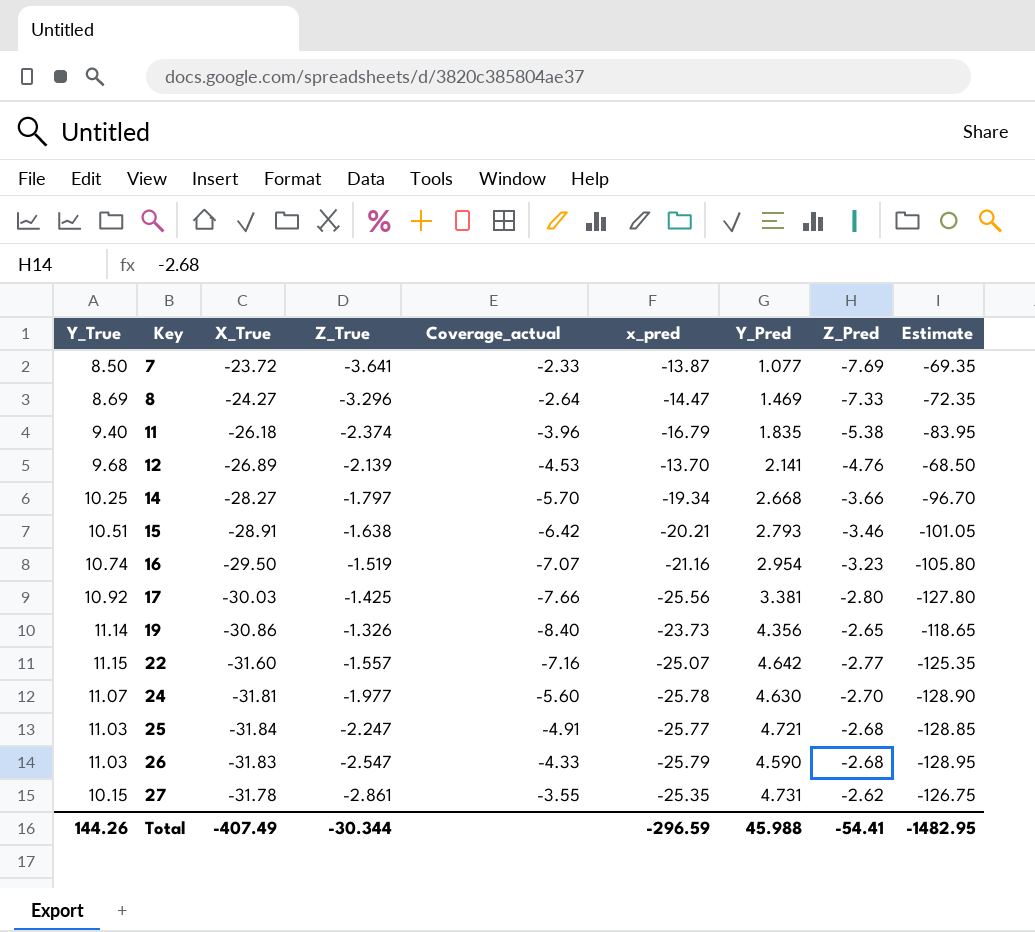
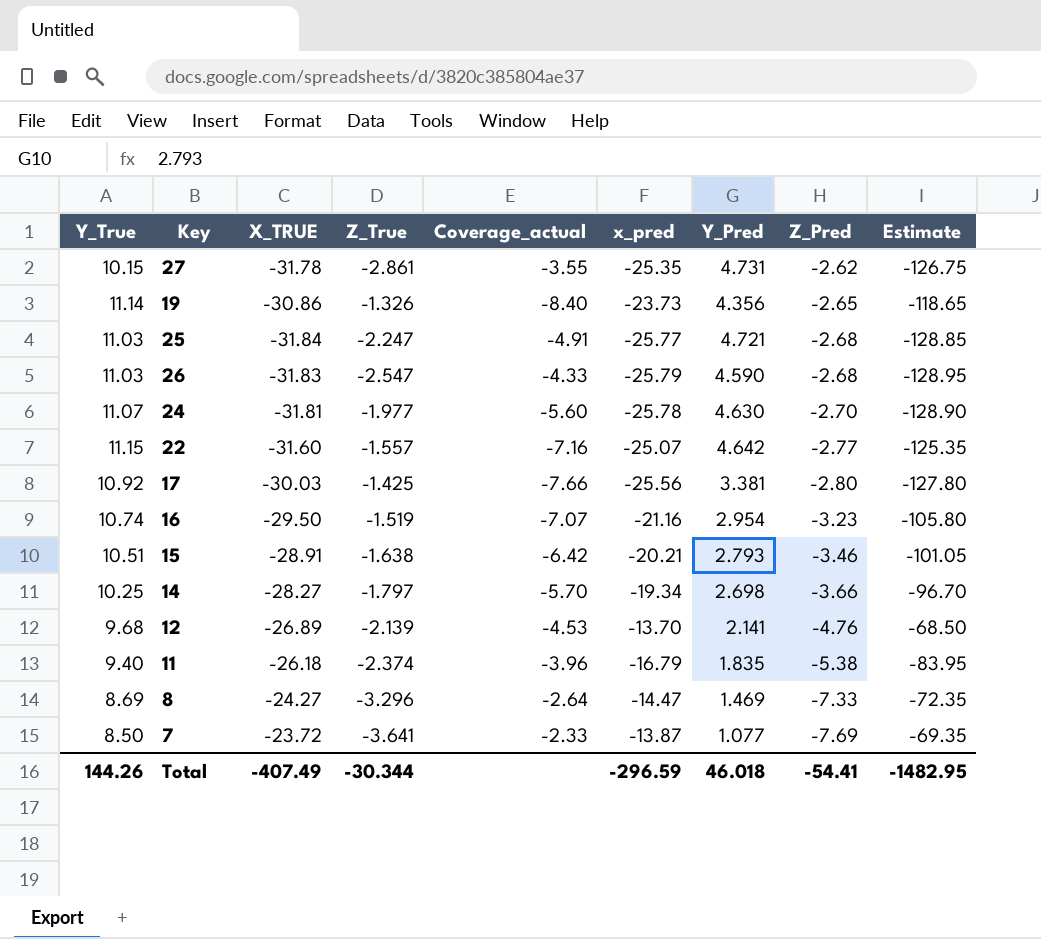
row order: Key ascending -> Z_Pred descending
column name: X_True -> X_TRUE
14 | Y_Pred: 2.668 -> 2.698
Total | Y_Pred: 45.988 -> 46.018

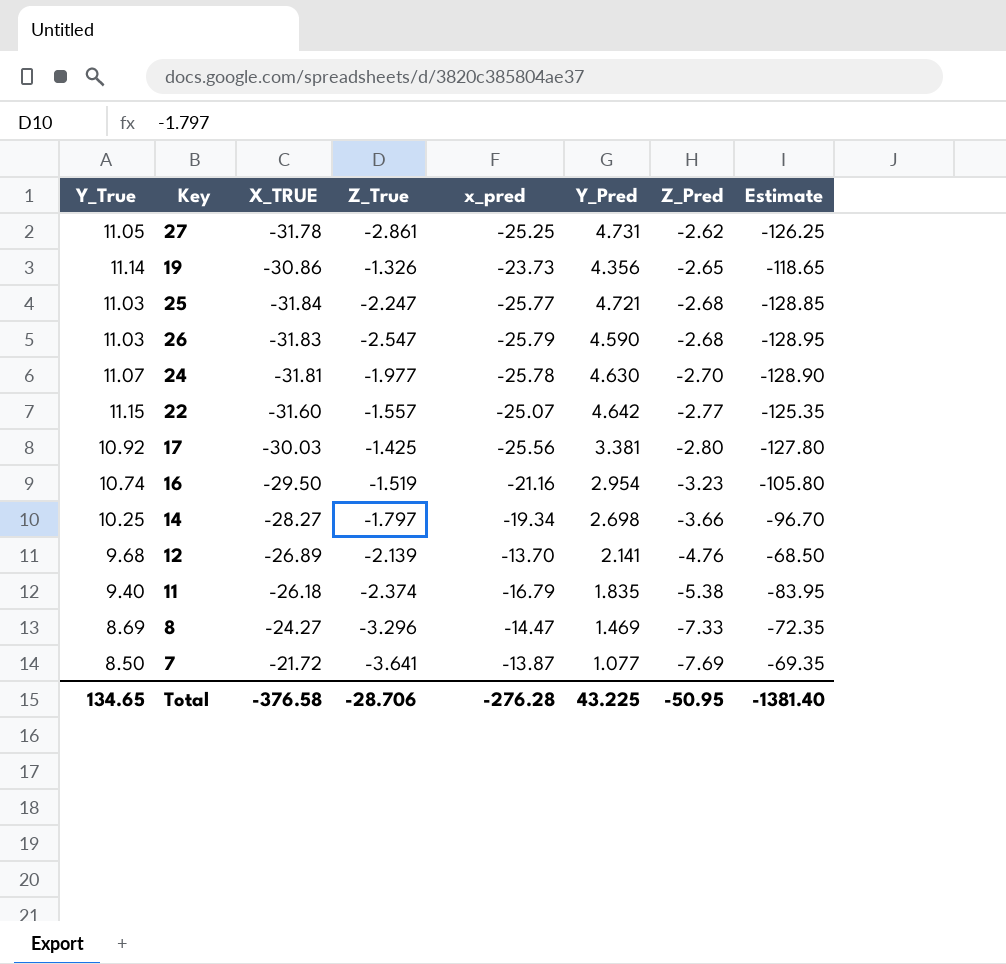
column Coverage_actual | formula: [Y_True] / [Z_True] -> none
row 15: 10.51 | -28.91 | -1.638 | -6.42 | -20.21 | 2.793 | -3.46 | -101.05 -> none
27 | Y_True: 10.15 -> 11.05
27 | x_pred: -25.35 -> -25.25
27 | Estimate: -126.75 -> -126.25
7 | X_TRUE: -23.72 -> -21.72
Total | Y_True: 144.26 -> 134.65
Total | X_TRUE: -407.49 -> -376.58
Total | Z_True: -30.344 -> -28.706
Total | x_pred: -296.59 -> -276.28
Total | Y_Pred: 46.018 -> 43.225
Total | Z_Pred: -54.41 -> -50.95
Total | Estimate: -1482.95 -> -1381.40

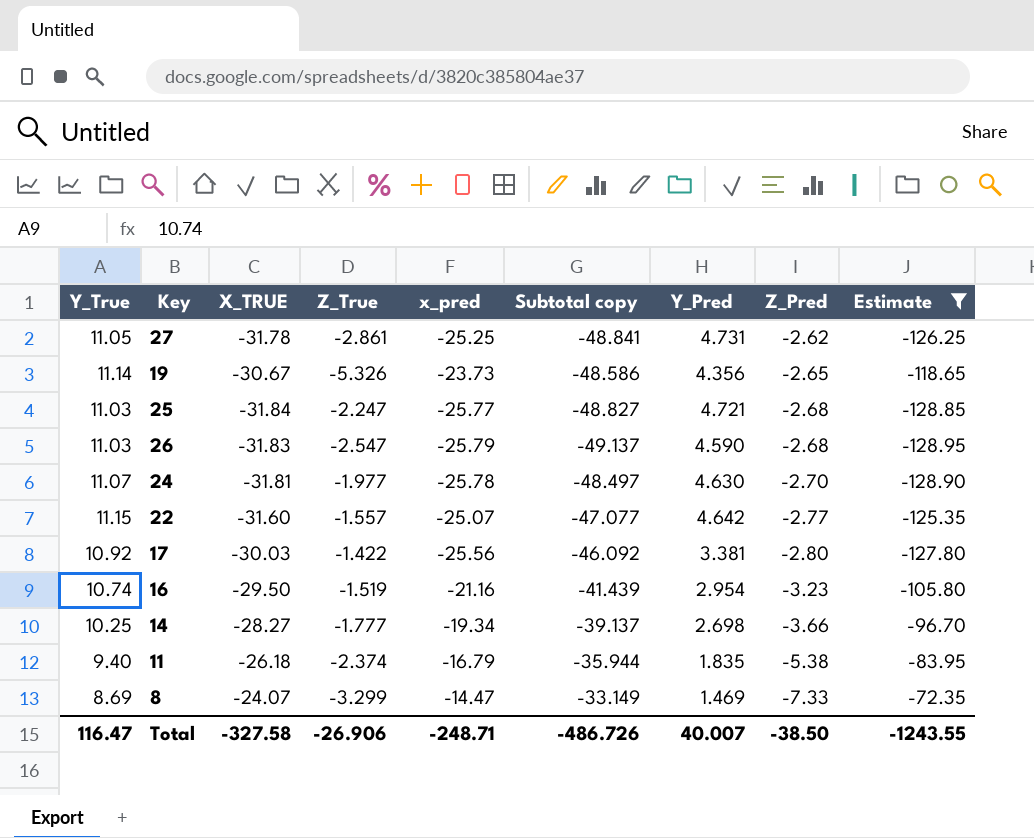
filter: none -> Estimate <= -72.35
column Subtotal copy | formula: none -> [Y_True] + [X_TRUE] + [Z_True] + [x_pred]
19 | X_TRUE: -30.86 -> -30.67
19 | Z_True: -1.326 -> -5.326
17 | Z_True: -1.425 -> -1.422
14 | Z_True: -1.797 -> -1.777
8 | X_TRUE: -24.27 -> -24.07
8 | Z_True: -3.296 -> -3.299
Total | Y_True: 134.65 -> 116.47
Total | X_TRUE: -376.58 -> -327.58
Total | Z_True: -28.706 -> -26.906
Total | x_pred: -276.28 -> -248.71
Total | Y_Pred: 43.225 -> 40.007
Total | Z_Pred: -50.95 -> -38.50
Total | Estimate: -1381.40 -> -1243.55

